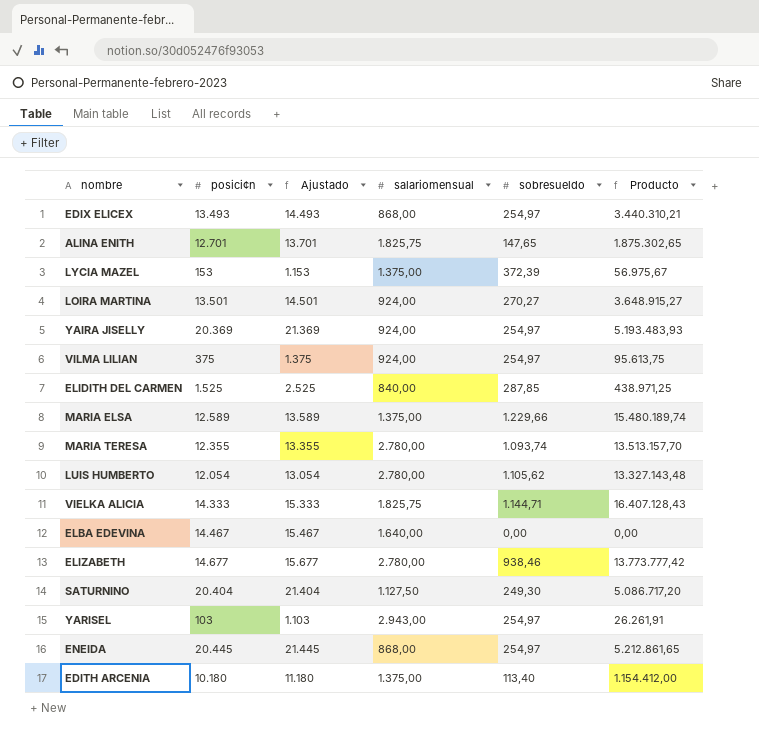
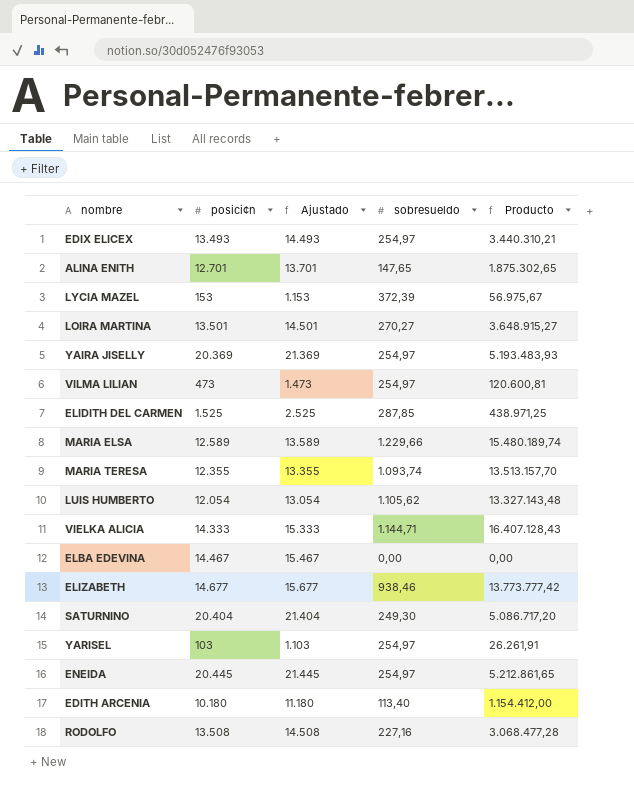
column salariomensual | position: 4 -> none
VILMA LILIAN | posici¢n: 375 -> 473
VILMA LILIAN | Ajustado: 1.375 -> 1.473
VILMA LILIAN | Producto: 95.613,75 -> 120.600,81
row RODOLFO: none -> 13.508 | 14.508 | 227,16 | 3.068.477,28

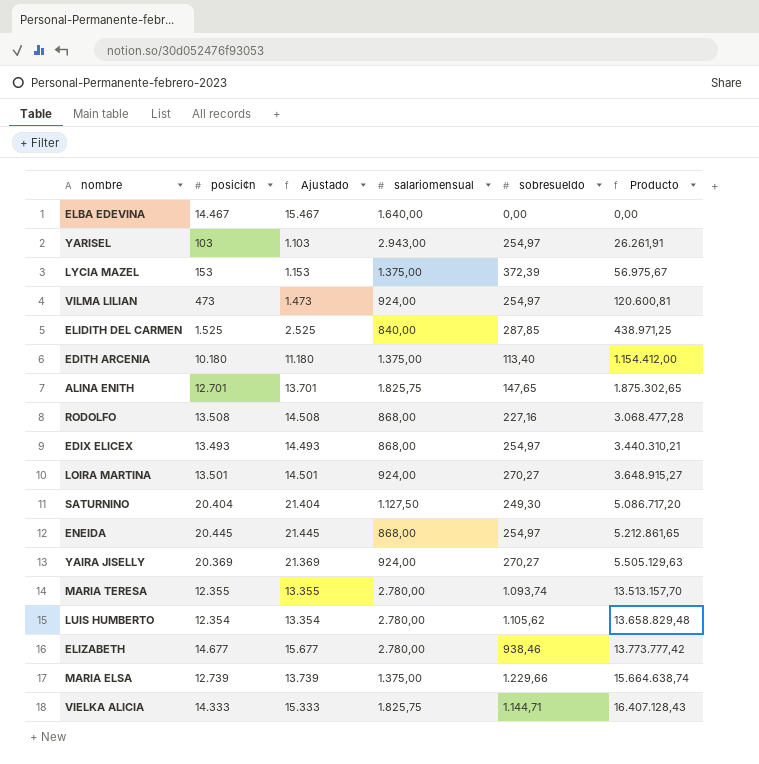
row order: none -> Producto ascending
column salariomensual | position: none -> 4
YAIRA JISELLY | sobresueldo: 254,97 -> 270,27
YAIRA JISELLY | Producto: 5.193.483,93 -> 5.505.129,63
LUIS HUMBERTO | posici¢n: 12.054 -> 12.354
LUIS HUMBERTO | Ajustado: 13.054 -> 13.354
LUIS HUMBERTO | Producto: 13.327.143,48 -> 13.658.829,48
MARIA ELSA | posici¢n: 12.589 -> 12.739
MARIA ELSA | Ajustado: 13.589 -> 13.739
MARIA ELSA | Producto: 15.480.189,74 -> 15.664.638,74

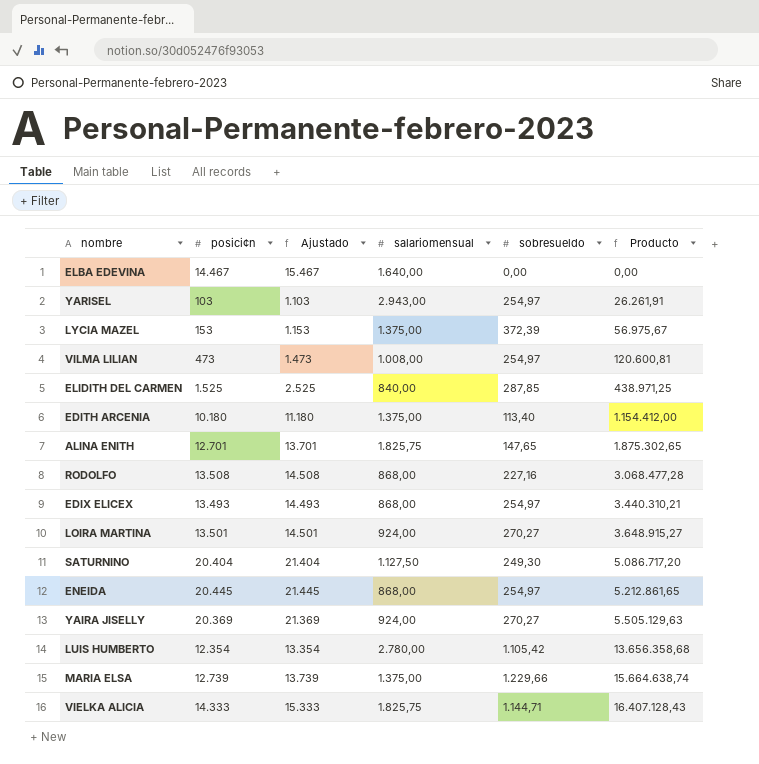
row MARIA TERESA: 12.355 | 13.355 | 2.780,00 | 1.093,74 | 13.513.157,70 -> none
row ELIZABETH: 14.677 | 15.677 | 2.780,00 | 938,46 | 13.773.777,42 -> none
VILMA LILIAN | salariomensual: 924,00 -> 1.008,00
LUIS HUMBERTO | sobresueldo: 1.105,62 -> 1.105,42
LUIS HUMBERTO | Producto: 13.658.829,48 -> 13.656.358,68

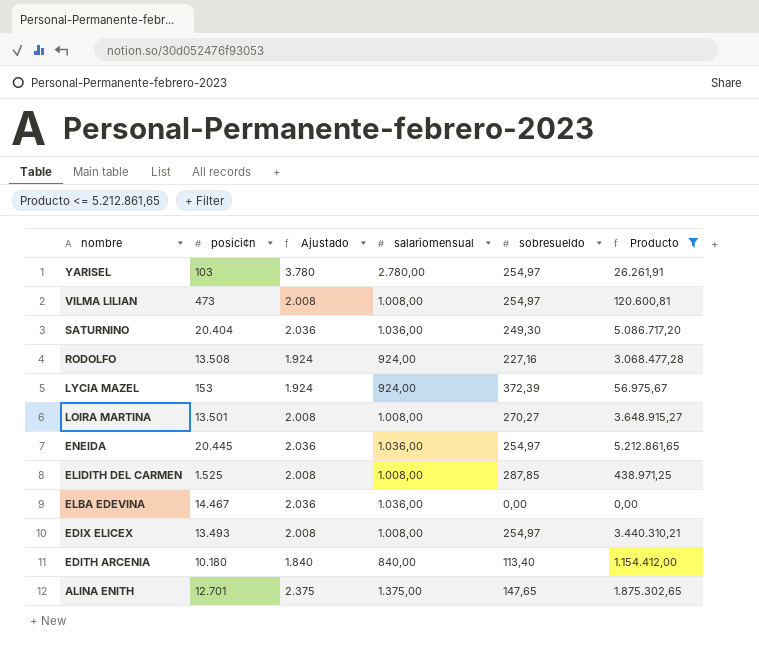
filter: none -> Producto <= 5.212.861,65
row order: Producto ascending -> nombre descending
column Ajustado | formula: [posici¢n] + 1000 -> [salariomensual] + 1000
YARISEL | salariomensual: 2.943,00 -> 2.780,00
SATURNINO | salariomensual: 1.127,50 -> 1.036,00
RODOLFO | salariomensual: 868,00 -> 924,00
LYCIA MAZEL | salariomensual: 1.375,00 -> 924,00
LOIRA MARTINA | salariomensual: 924,00 -> 1.008,00
ENEIDA | salariomensual: 868,00 -> 1.036,00
ELIDITH DEL CARMEN | salariomensual: 840,00 -> 1.008,00
ELBA EDEVINA | salariomensual: 1.640,00 -> 1.036,00
EDIX ELICEX | salariomensual: 868,00 -> 1.008,00
EDITH ARCENIA | salariomensual: 1.375,00 -> 840,00
ALINA ENITH | salariomensual: 1.825,75 -> 1.375,00

